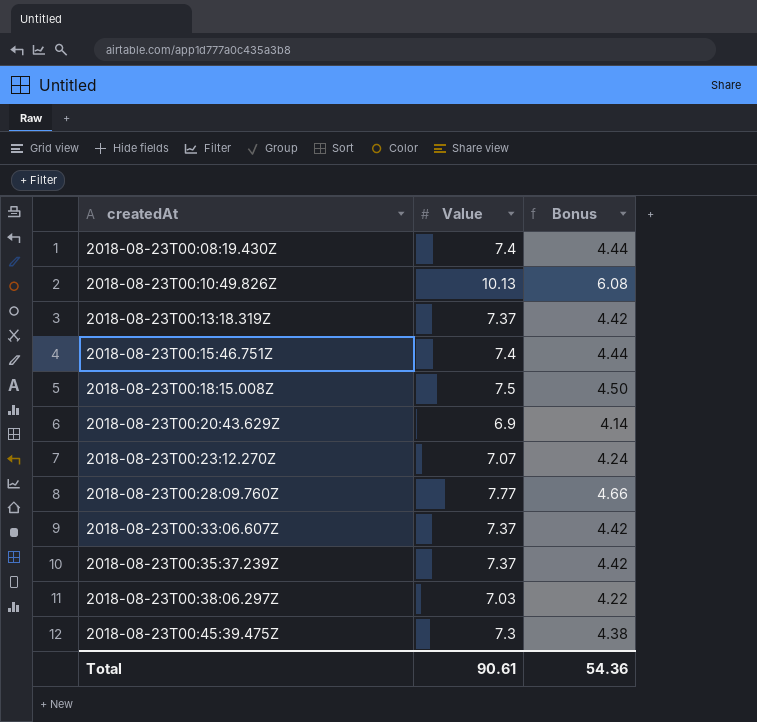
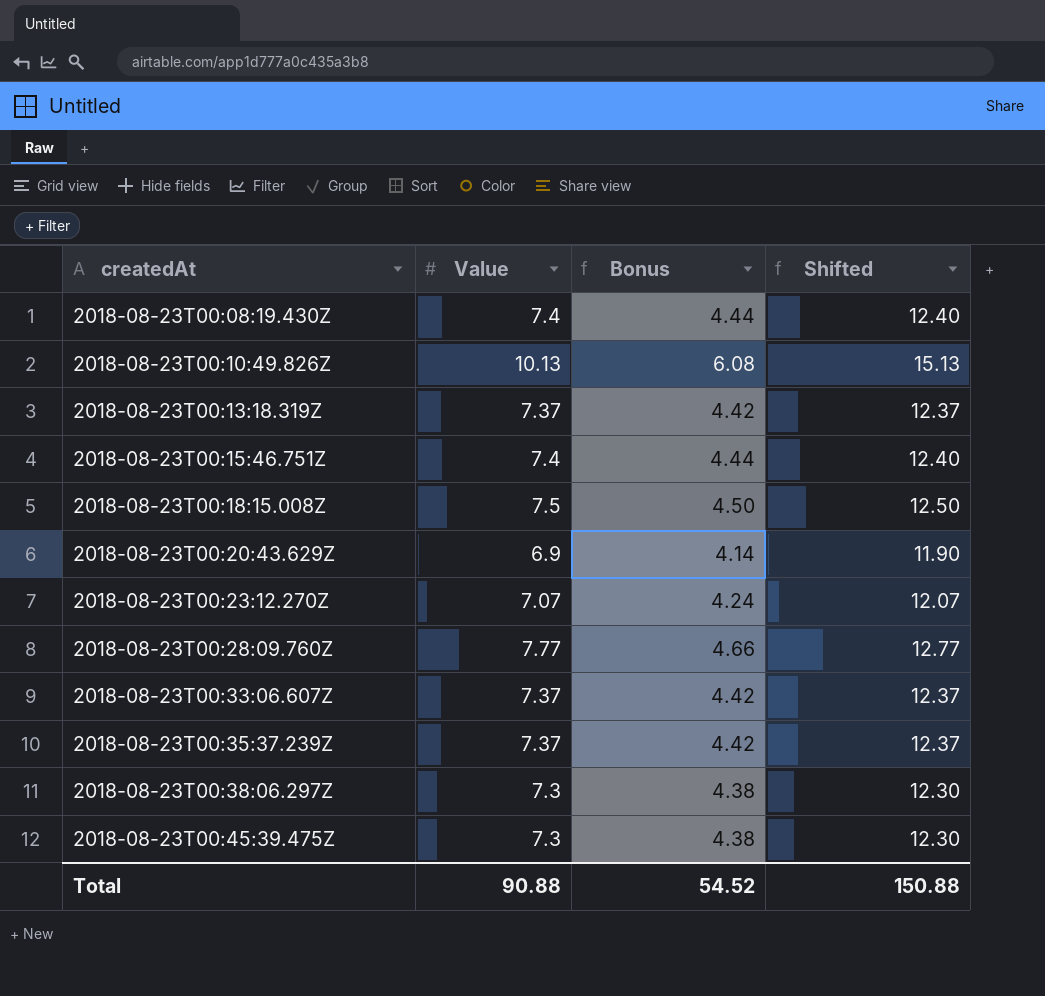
column Shifted | formula: none -> [Value] + 5
2018-08-23T00:38:06.297Z | Value: 7.03 -> 7.3
2018-08-23T00:38:06.297Z | Bonus: 4.22 -> 4.38
Total | Value: 90.61 -> 90.88
Total | Bonus: 54.36 -> 54.52

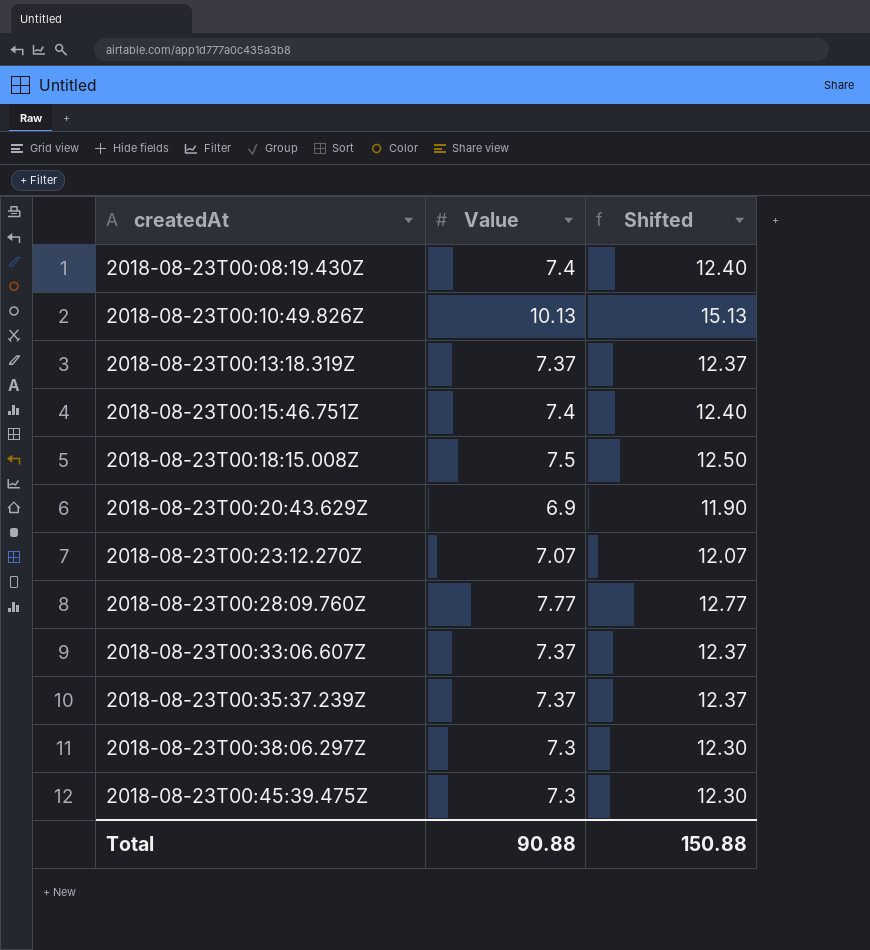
column Bonus | formula: [Value] * 0.6 -> none

